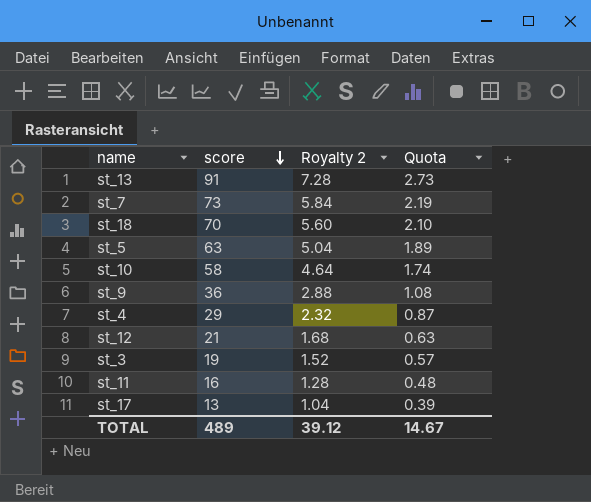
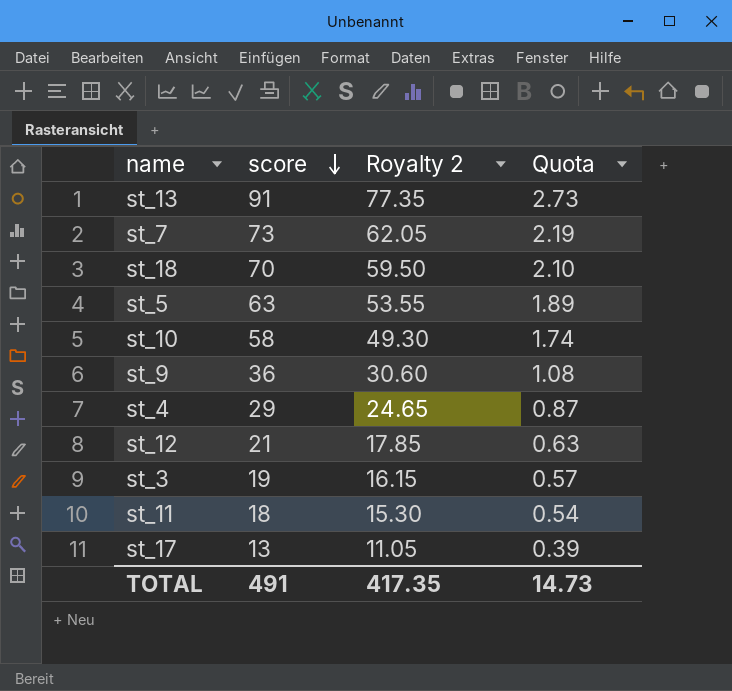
column Royalty 2 | formula: [score] * 0.08 -> [score] * 0.85
st_11 | score: 16 -> 18
st_11 | Quota: 0.48 -> 0.54
TOTAL | score: 489 -> 491
TOTAL | Royalty 2: 39.12 -> 417.35
TOTAL | Quota: 14.67 -> 14.73

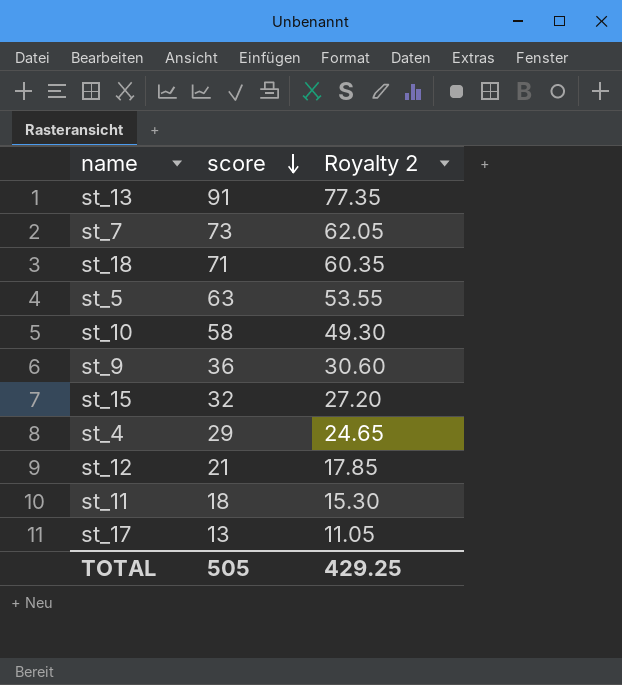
column Quota | formula: [score] * 0.03 -> none
row st_3: 19 | 16.15 | 0.57 -> none
st_18 | score: 70 -> 71
st_18 | Royalty 2: 59.50 -> 60.35
row st_15: none -> 32 | 27.20
TOTAL | score: 491 -> 505
TOTAL | Royalty 2: 417.35 -> 429.25

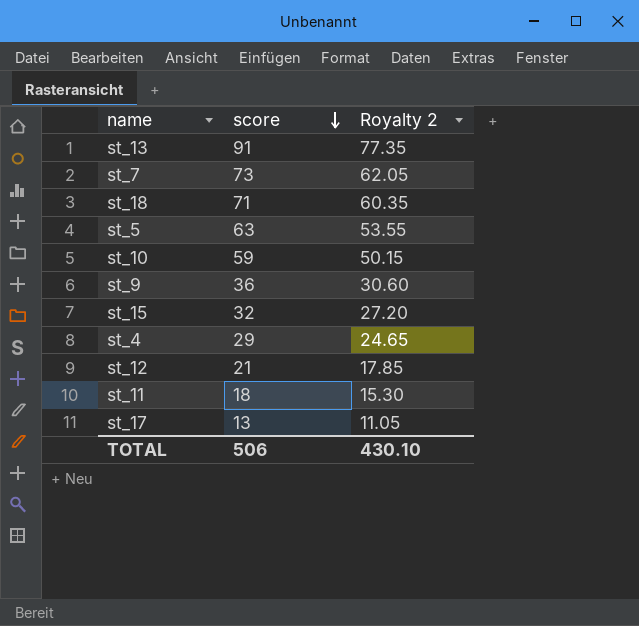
st_10 | score: 58 -> 59
st_10 | Royalty 2: 49.30 -> 50.15
TOTAL | score: 505 -> 506
TOTAL | Royalty 2: 429.25 -> 430.10

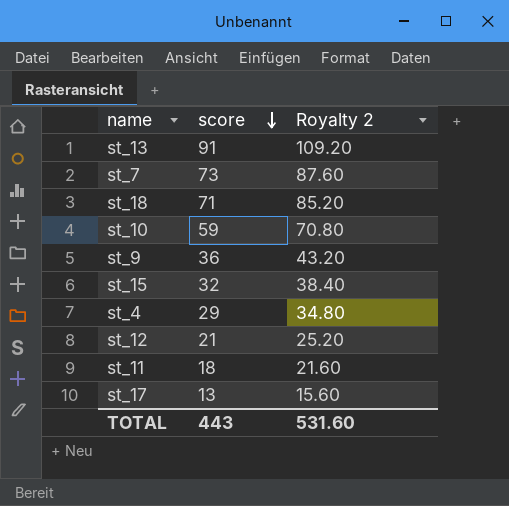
column Royalty 2 | formula: [score] * 0.85 -> [score] * 1.2
row st_5: 63 | 53.55 -> none
TOTAL | score: 506 -> 443
TOTAL | Royalty 2: 430.10 -> 531.60

